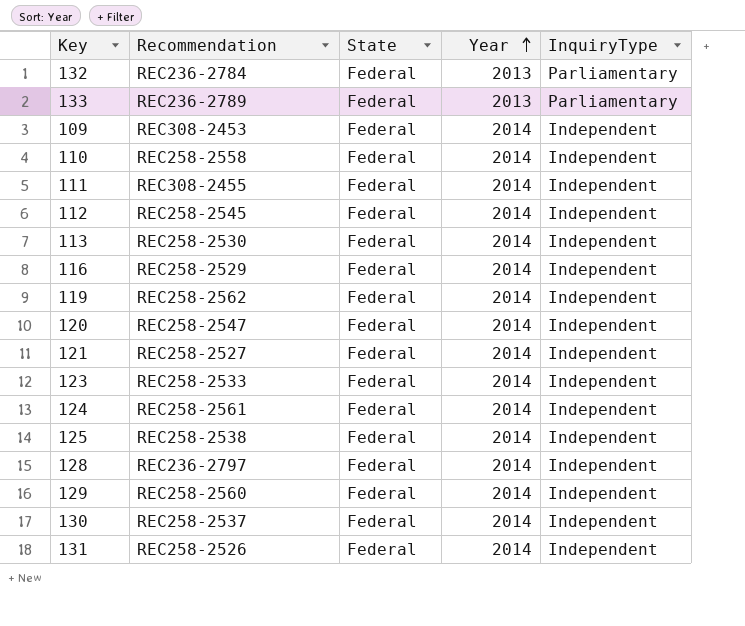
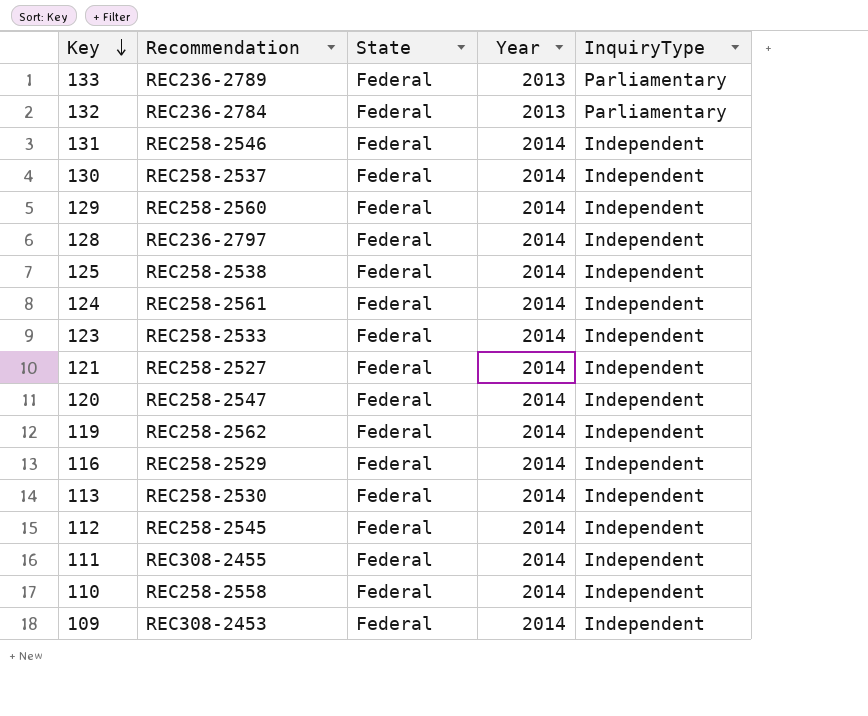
row order: Year ascending -> Key descending
131 | Recommendation: REC258-2526 -> REC258-2546

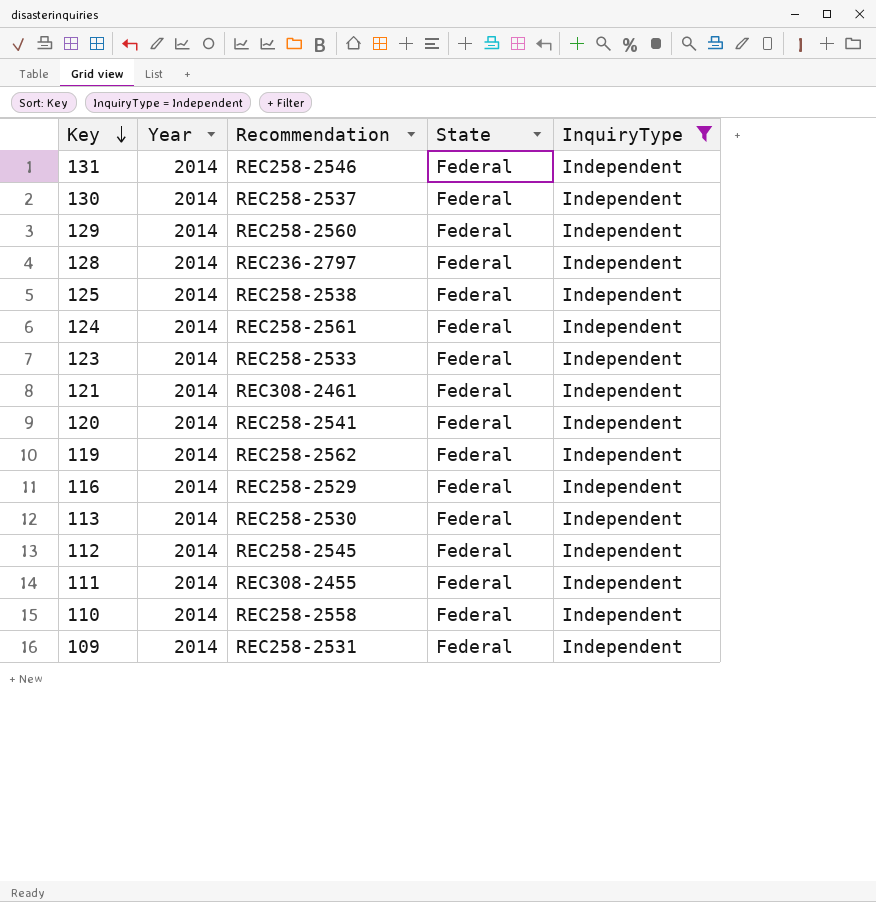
filter: none -> InquiryType = Independent
column Year | position: 4 -> 2
121 | Recommendation: REC258-2527 -> REC308-2461
120 | Recommendation: REC258-2547 -> REC258-2541
109 | Recommendation: REC308-2453 -> REC258-2531

